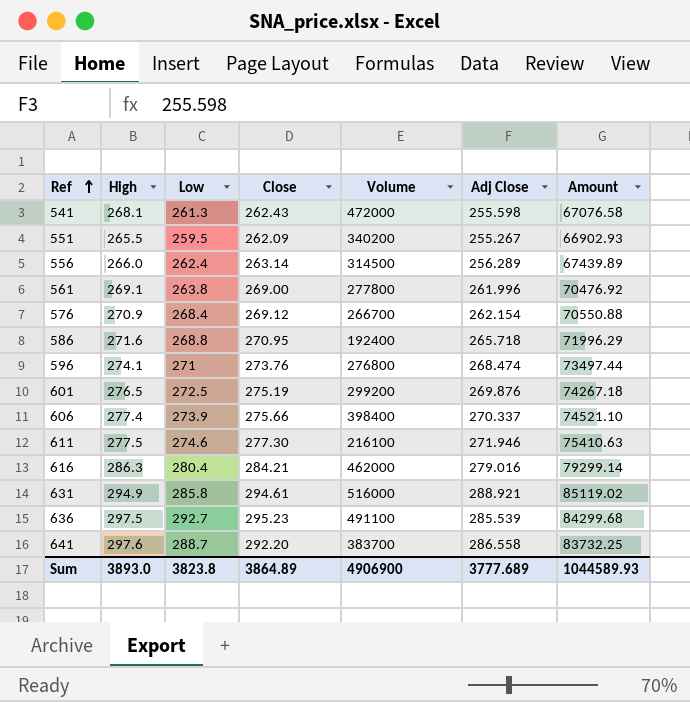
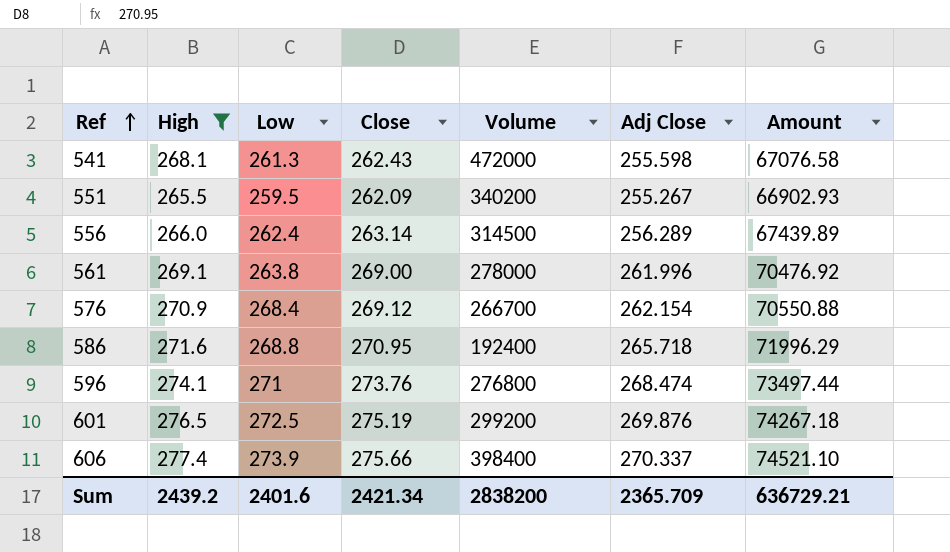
filter: none -> High <= 277.4
561 | Volume: 277800 -> 278000
Sum | High: 3893.0 -> 2439.2
Sum | Low: 3823.8 -> 2401.6
Sum | Close: 3864.89 -> 2421.34
Sum | Volume: 4906900 -> 2838200
Sum | Adj Close: 3777.689 -> 2365.709
Sum | Amount: 1044589.93 -> 636729.21

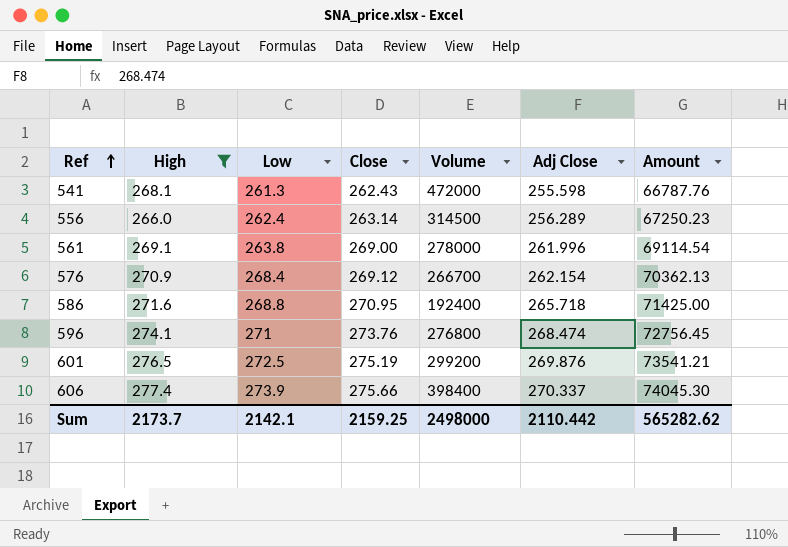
column Amount | formula: [Close] * [Adj Close] -> [Low] * [Adj Close]
row 551: 265.5 | 259.5 | 262.09 | 340200 | 255.267 | 66902.93 -> none
Sum | High: 2439.2 -> 2173.7
Sum | Low: 2401.6 -> 2142.1
Sum | Close: 2421.34 -> 2159.25
Sum | Volume: 2838200 -> 2498000
Sum | Adj Close: 2365.709 -> 2110.442
Sum | Amount: 636729.21 -> 565282.62

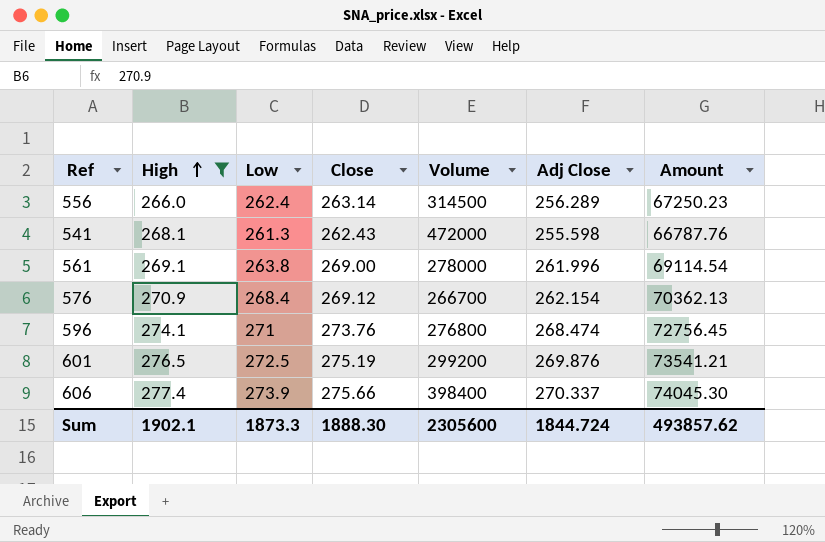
row order: Ref ascending -> High ascending
row 586: 271.6 | 268.8 | 270.95 | 192400 | 265.718 | 71425.00 -> none
Sum | High: 2173.7 -> 1902.1
Sum | Low: 2142.1 -> 1873.3
Sum | Close: 2159.25 -> 1888.30
Sum | Volume: 2498000 -> 2305600
Sum | Adj Close: 2110.442 -> 1844.724
Sum | Amount: 565282.62 -> 493857.62

